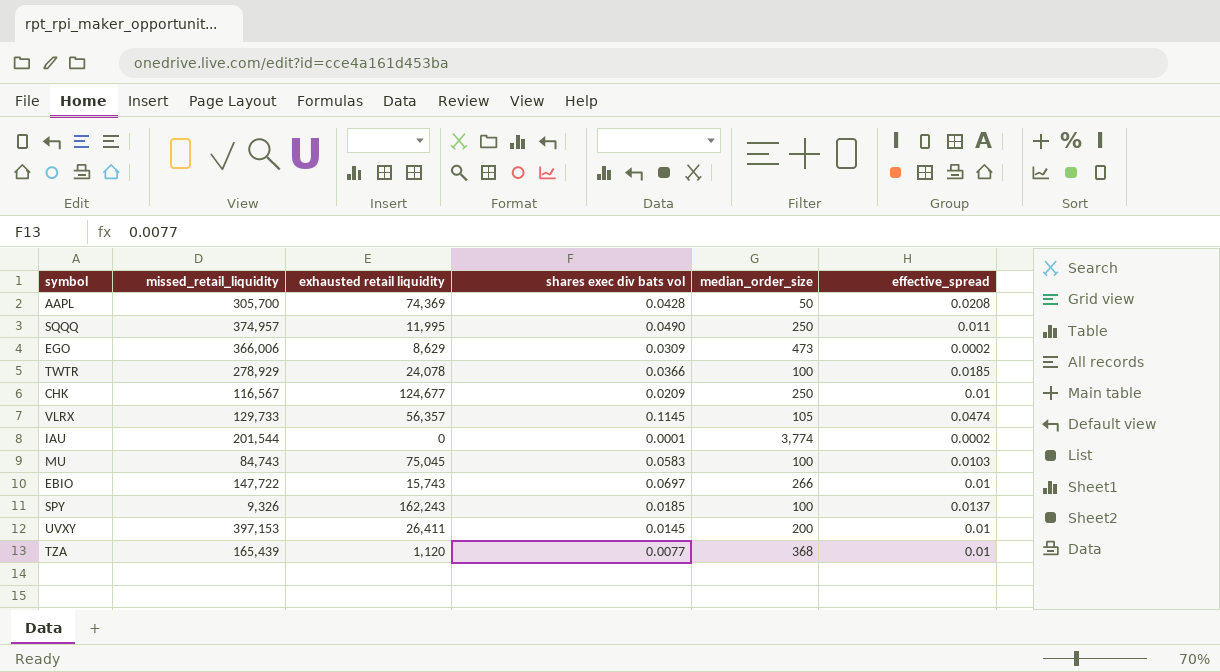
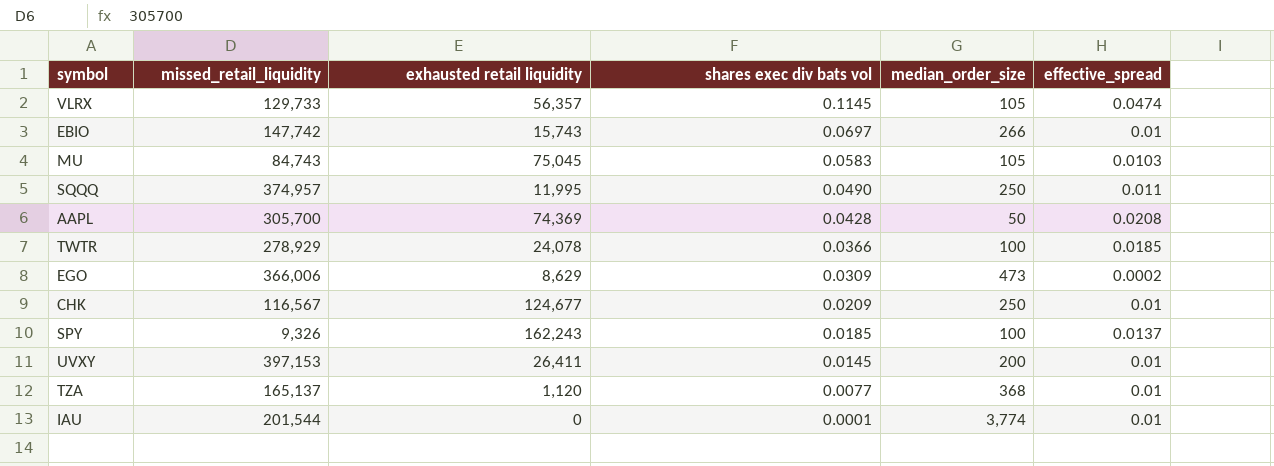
row order: none -> shares exec div bats vol descending
EBIO | missed_retail_liquidity: 147,722 -> 147,742
MU | median_order_size: 100 -> 105
TZA | missed_retail_liquidity: 165,439 -> 165,137
IAU | effective_spread: 0.0002 -> 0.01

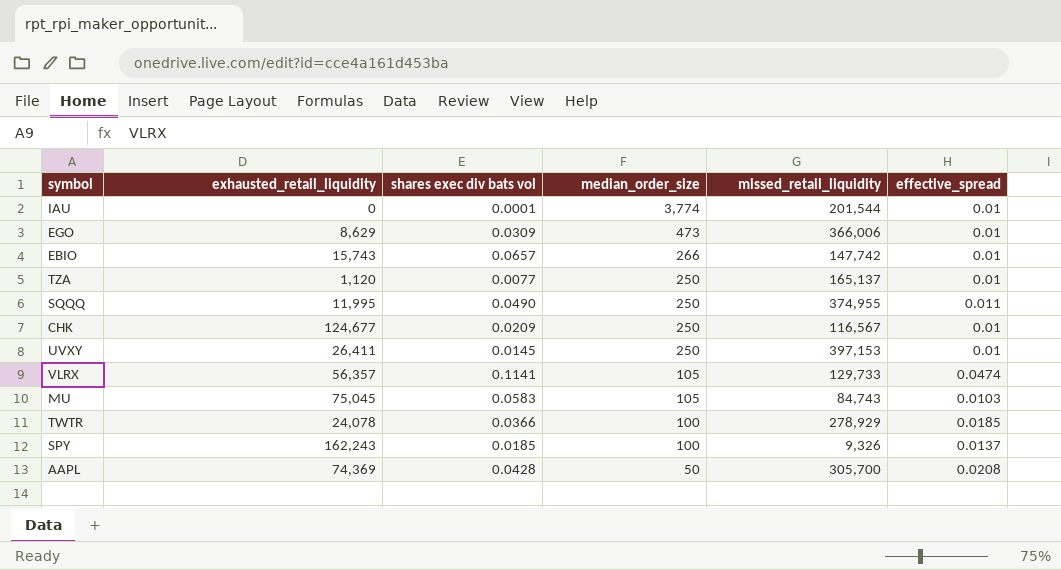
row order: shares exec div bats vol descending -> median_order_size descending
column name: exhausted retail liquidity -> exhausted_retail_liquidity
column missed_retail_liquidity | position: 2 -> 5
EGO | effective_spread: 0.0002 -> 0.01
EBIO | shares exec div bats vol: 0.0697 -> 0.0657
TZA | median_order_size: 368 -> 250
SQQQ | missed_retail_liquidity: 374,957 -> 374,955
UVXY | median_order_size: 200 -> 250
VLRX | shares exec div bats vol: 0.1145 -> 0.1141

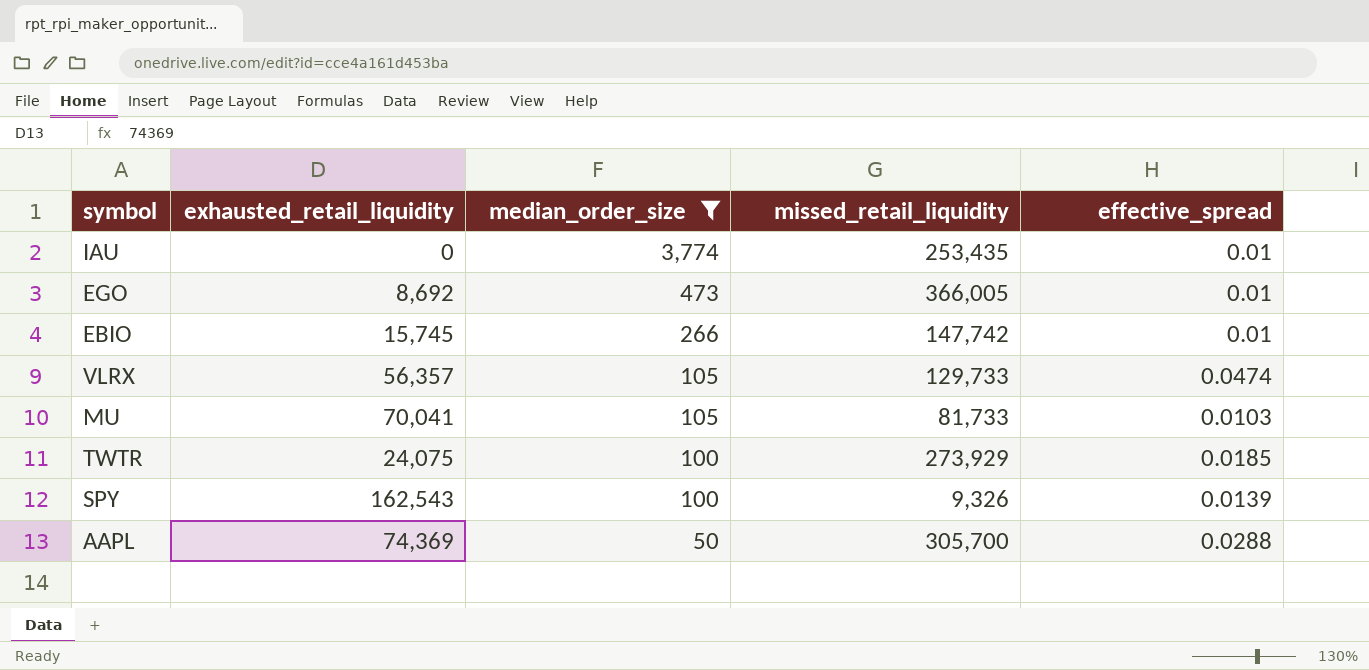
filter: none -> median_order_size != 250
column shares exec div bats vol | position: 3 -> none
IAU | missed_retail_liquidity: 201,544 -> 253,435
EGO | exhausted_retail_liquidity: 8,629 -> 8,692
EGO | missed_retail_liquidity: 366,006 -> 366,005
EBIO | exhausted_retail_liquidity: 15,743 -> 15,745
MU | exhausted_retail_liquidity: 75,045 -> 70,041
MU | missed_retail_liquidity: 84,743 -> 81,733
TWTR | exhausted_retail_liquidity: 24,078 -> 24,075
TWTR | missed_retail_liquidity: 278,929 -> 273,929
SPY | exhausted_retail_liquidity: 162,243 -> 162,543
SPY | effective_spread: 0.0137 -> 0.0139
AAPL | effective_spread: 0.0208 -> 0.0288

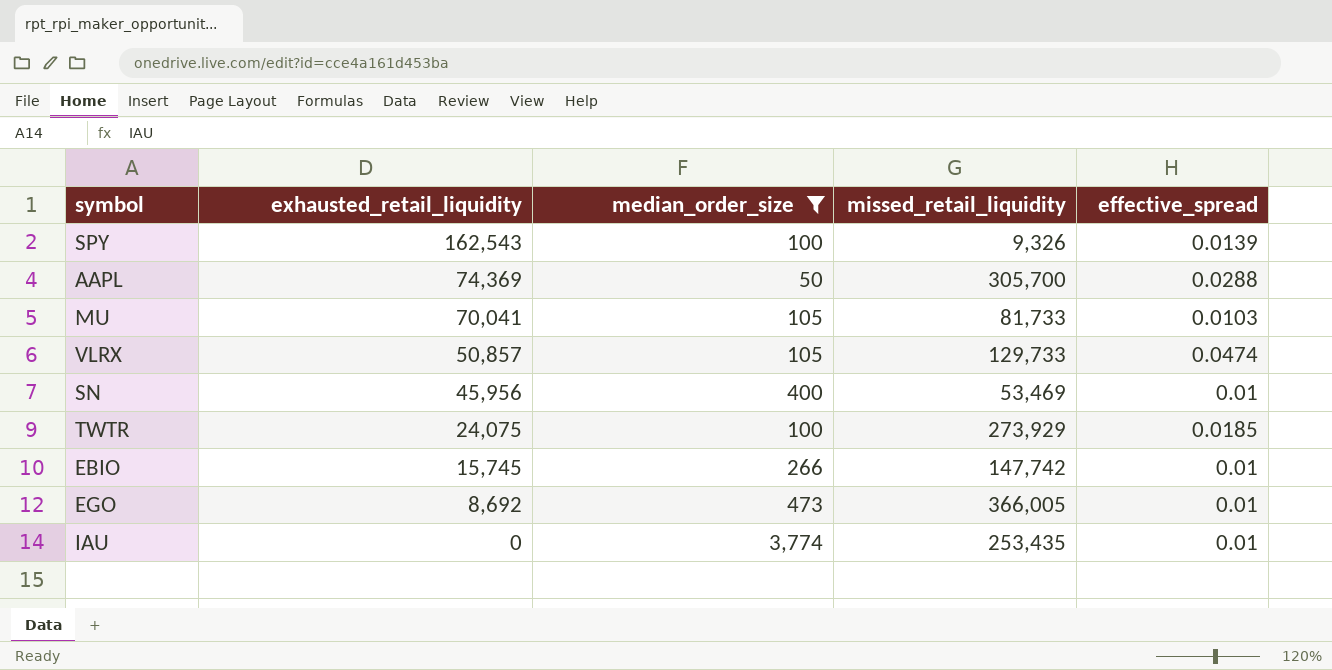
row order: median_order_size descending -> exhausted_retail_liquidity descending
VLRX | exhausted_retail_liquidity: 56,357 -> 50,857
row SN: none -> 45,956 | 400 | 53,469 | 0.01

